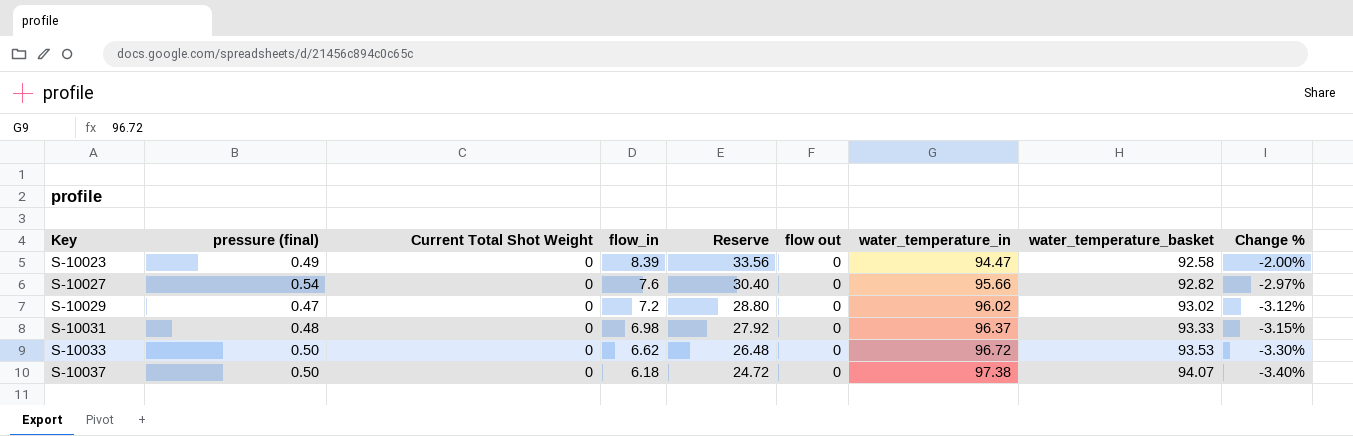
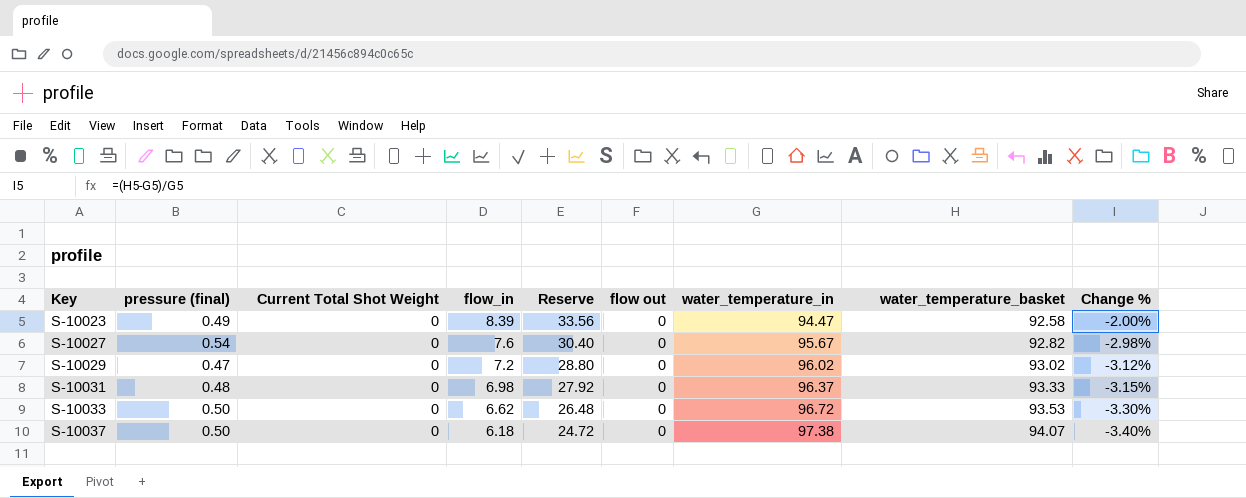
S-10027 | water_temperature_in: 95.66 -> 95.67
S-10027 | Change %: -2.97% -> -2.98%

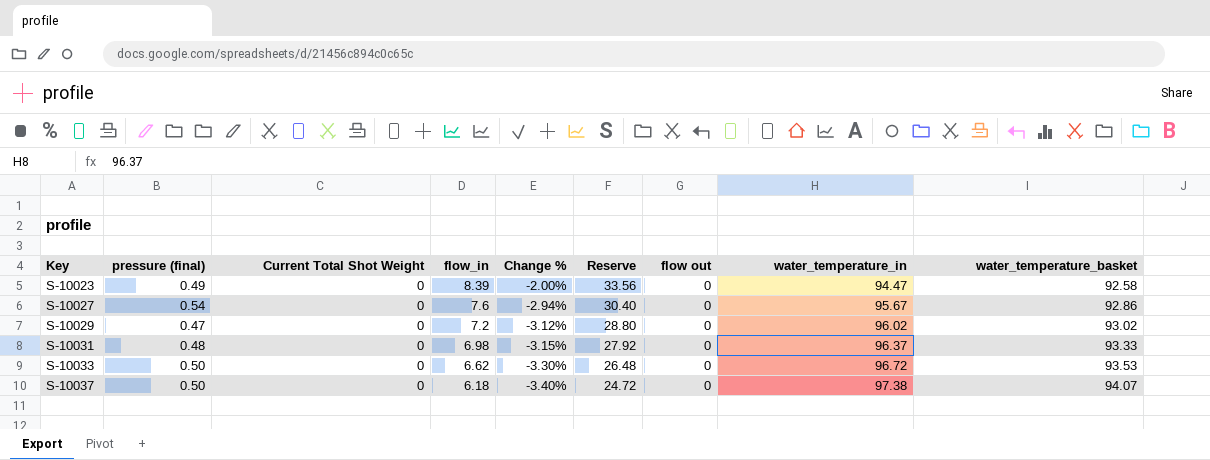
column Change % | position: 9 -> 5
S-10027 | Change %: -2.98% -> -2.94%
S-10027 | water_temperature_basket: 92.82 -> 92.86

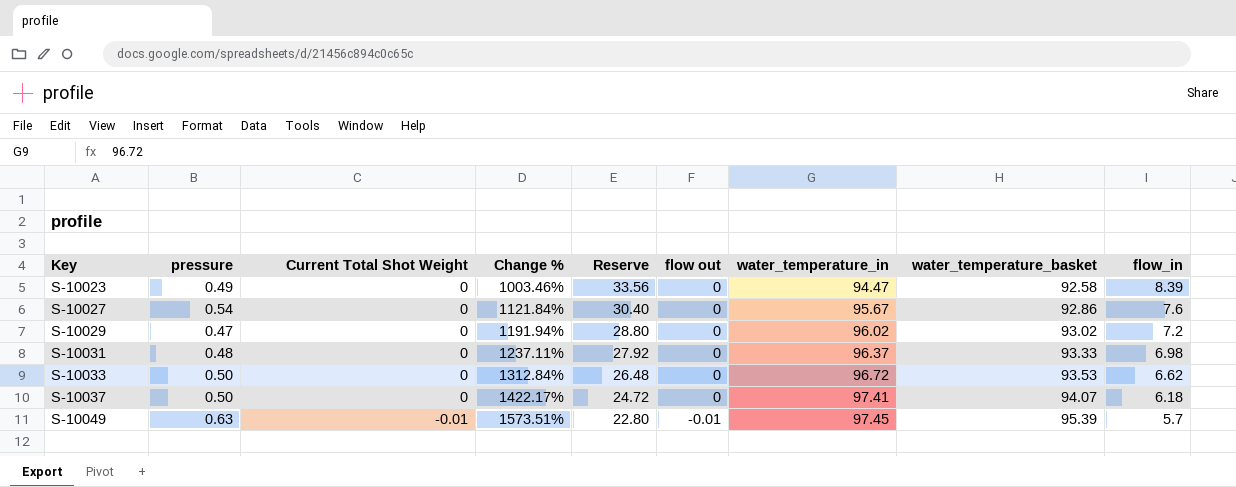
column name: pressure (final) -> pressure
column Change % | formula: ([water_temperature_basket] - [water_temperature_in]) / [water_temperature_in] -> ([water_temperature_basket] - [flow_in]) / [flow_in]
column flow_in | position: 4 -> 9
S-10037 | water_temperature_in: 97.38 -> 97.41
row S-10049: none -> 0.63 | -0.01 | 1573.51% | 22.80 | -0.01 | 97.45 | 95.39 | 5.7

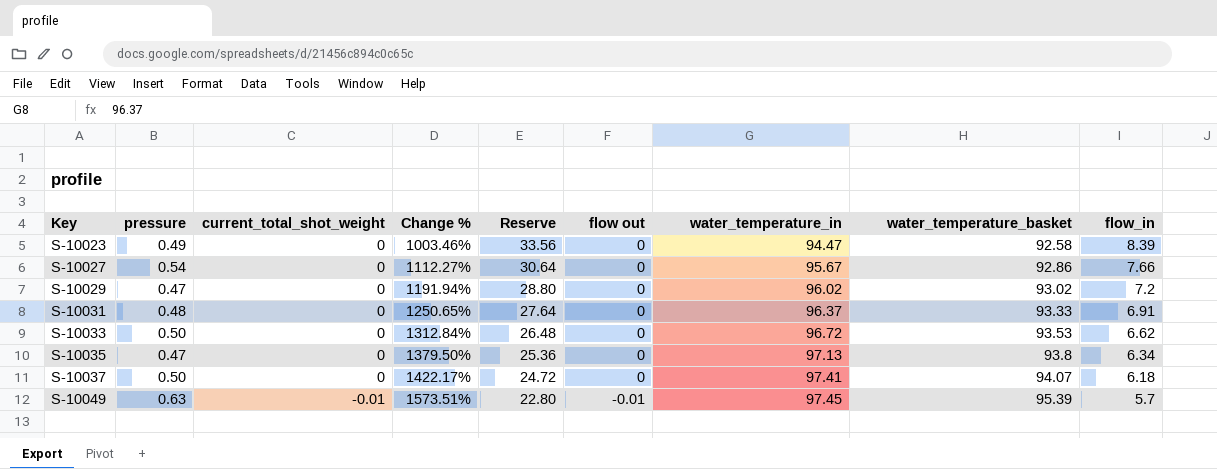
column name: Current Total Shot Weight -> current_total_shot_weight
S-10027 | Change %: 1121.84% -> 1112.27%
S-10027 | Reserve: 30.40 -> 30.64
S-10027 | flow_in: 7.6 -> 7.66
S-10031 | Change %: 1237.11% -> 1250.65%
S-10031 | Reserve: 27.92 -> 27.64
S-10031 | flow_in: 6.98 -> 6.91
row S-10035: none -> 0.47 | 0 | 1379.50% | 25.36 | 0 | 97.13 | 93.8 | 6.34

